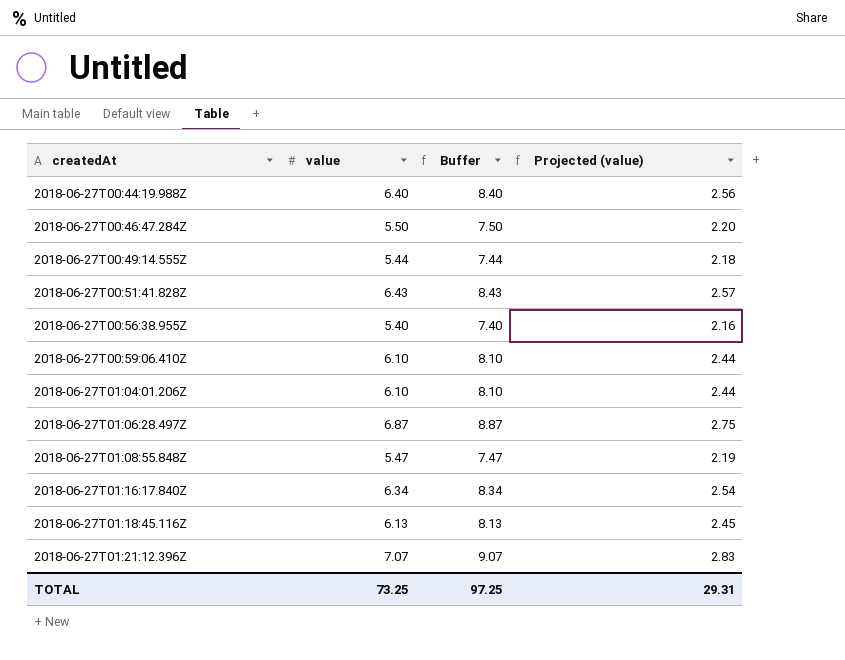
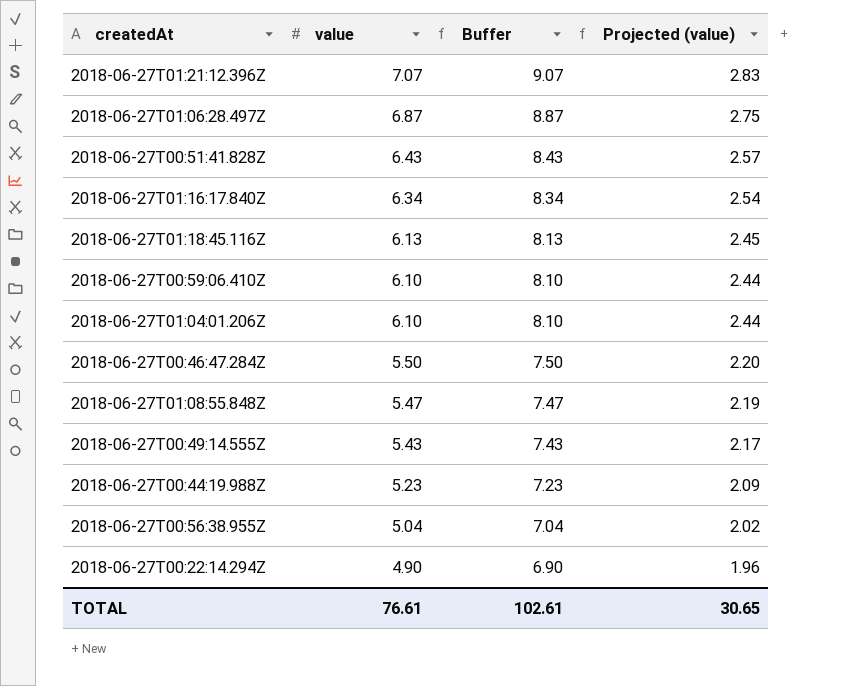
row order: createdAt ascending -> value descending
2018-06-27T00:49:14.555Z | value: 5.44 -> 5.43
2018-06-27T00:49:14.555Z | Buffer: 7.44 -> 7.43
2018-06-27T00:49:14.555Z | Projected (value): 2.18 -> 2.17
2018-06-27T00:44:19.988Z | value: 6.40 -> 5.23
2018-06-27T00:44:19.988Z | Buffer: 8.40 -> 7.23
2018-06-27T00:44:19.988Z | Projected (value): 2.56 -> 2.09
2018-06-27T00:56:38.955Z | value: 5.40 -> 5.04
2018-06-27T00:56:38.955Z | Buffer: 7.40 -> 7.04
2018-06-27T00:56:38.955Z | Projected (value): 2.16 -> 2.02
row 2018-06-27T00:22:14.294Z: none -> 4.90 | 6.90 | 1.96
TOTAL | value: 73.25 -> 76.61
TOTAL | Buffer: 97.25 -> 102.61
TOTAL | Projected (value): 29.31 -> 30.65

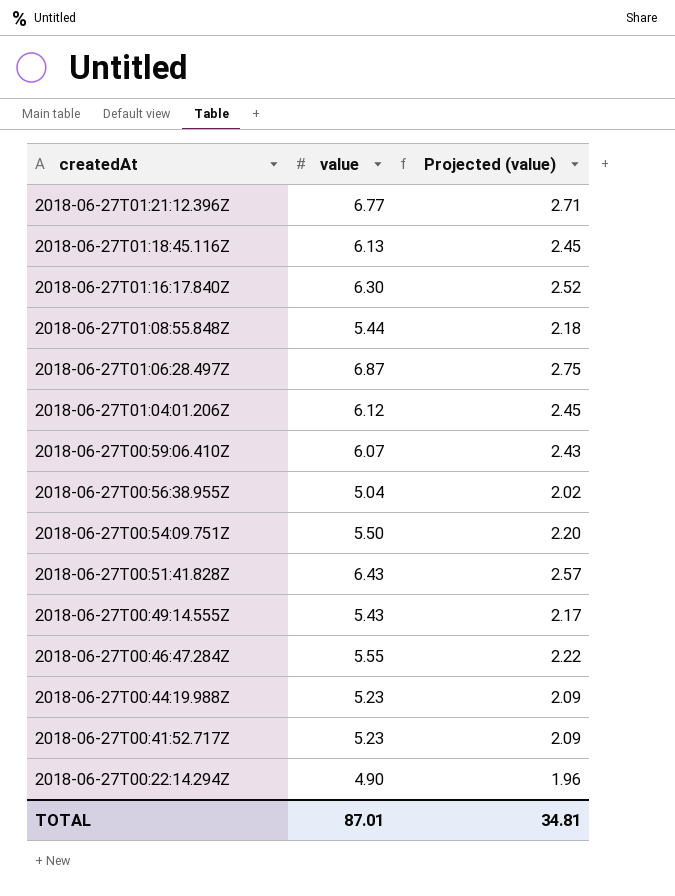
row order: value descending -> createdAt descending
column Buffer | formula: [value] + 2 -> none
2018-06-27T01:21:12.396Z | value: 7.07 -> 6.77
2018-06-27T01:21:12.396Z | Projected (value): 2.83 -> 2.71
2018-06-27T01:16:17.840Z | value: 6.34 -> 6.30
2018-06-27T01:16:17.840Z | Projected (value): 2.54 -> 2.52
2018-06-27T01:08:55.848Z | value: 5.47 -> 5.44
2018-06-27T01:08:55.848Z | Projected (value): 2.19 -> 2.18
2018-06-27T01:04:01.206Z | value: 6.10 -> 6.12
2018-06-27T01:04:01.206Z | Projected (value): 2.44 -> 2.45
2018-06-27T00:59:06.410Z | value: 6.10 -> 6.07
2018-06-27T00:59:06.410Z | Projected (value): 2.44 -> 2.43
row 2018-06-27T00:54:09.751Z: none -> 5.50 | 2.20
2018-06-27T00:46:47.284Z | value: 5.50 -> 5.55
2018-06-27T00:46:47.284Z | Projected (value): 2.20 -> 2.22
row 2018-06-27T00:41:52.717Z: none -> 5.23 | 2.09
TOTAL | value: 76.61 -> 87.01
TOTAL | Projected (value): 30.65 -> 34.81

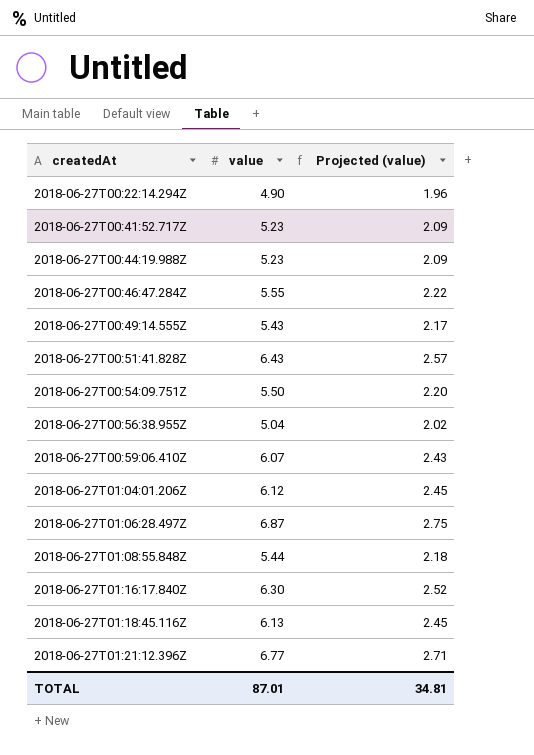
row order: createdAt descending -> createdAt ascending

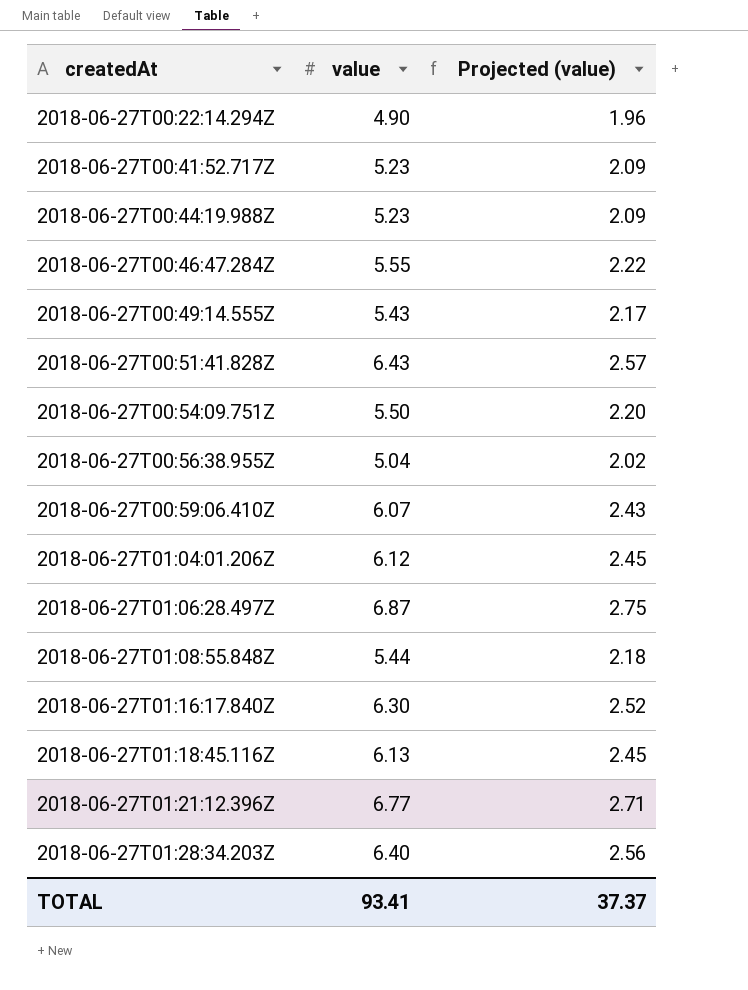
row 2018-06-27T01:28:34.203Z: none -> 6.40 | 2.56
TOTAL | value: 87.01 -> 93.41
TOTAL | Projected (value): 34.81 -> 37.37

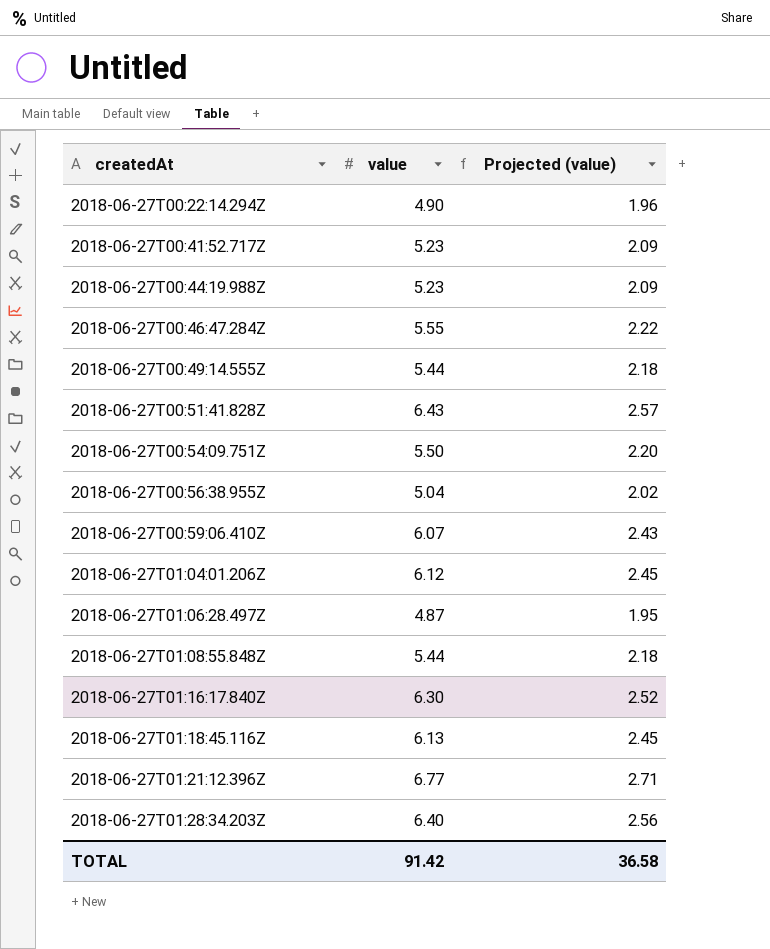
2018-06-27T00:49:14.555Z | value: 5.43 -> 5.44
2018-06-27T00:49:14.555Z | Projected (value): 2.17 -> 2.18
2018-06-27T01:06:28.497Z | value: 6.87 -> 4.87
2018-06-27T01:06:28.497Z | Projected (value): 2.75 -> 1.95
TOTAL | value: 93.41 -> 91.42
TOTAL | Projected (value): 37.37 -> 36.58

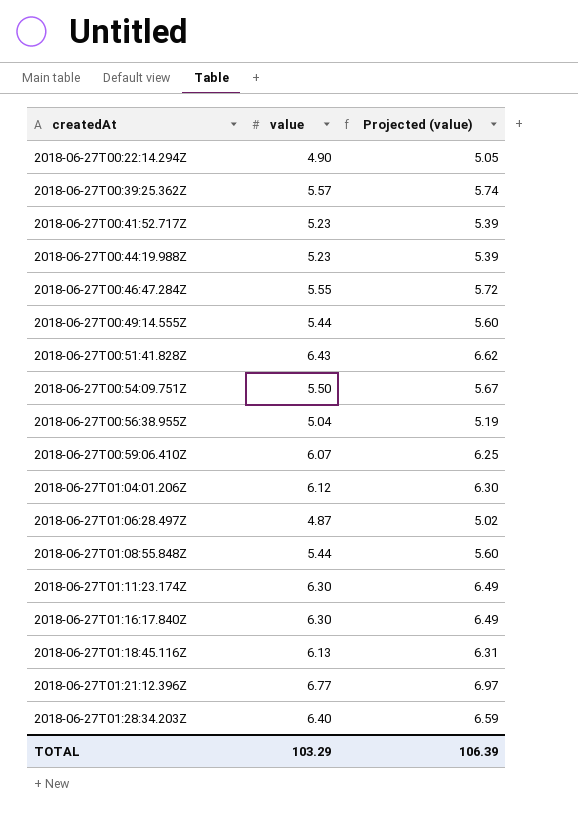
column Projected (value) | formula: [value] * 0.4 -> [value] * 1.03
row 2018-06-27T00:39:25.362Z: none -> 5.57 | 5.74
row 2018-06-27T01:11:23.174Z: none -> 6.30 | 6.49
TOTAL | value: 91.42 -> 103.29
TOTAL | Projected (value): 36.58 -> 106.39

